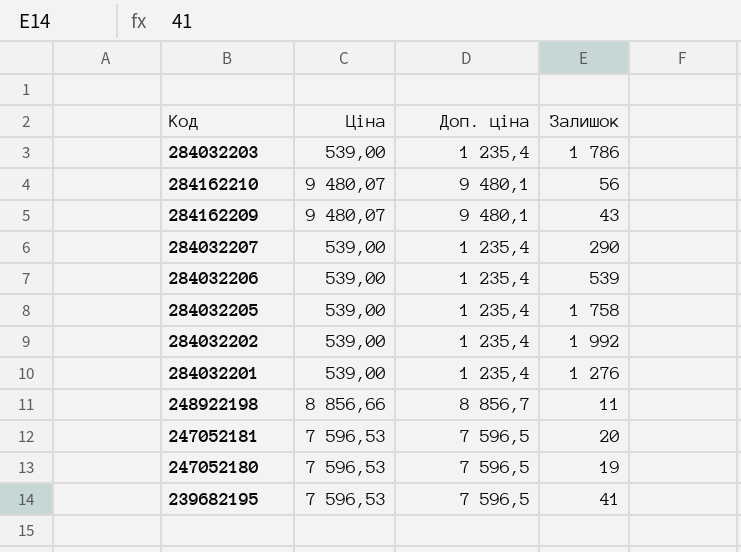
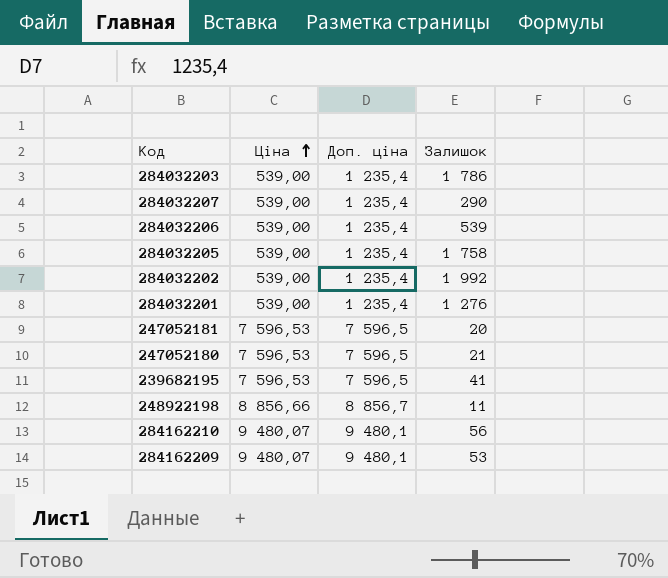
row order: none -> Ціна ascending
247052180 | Залишок: 19 -> 21
284162209 | Залишок: 43 -> 53

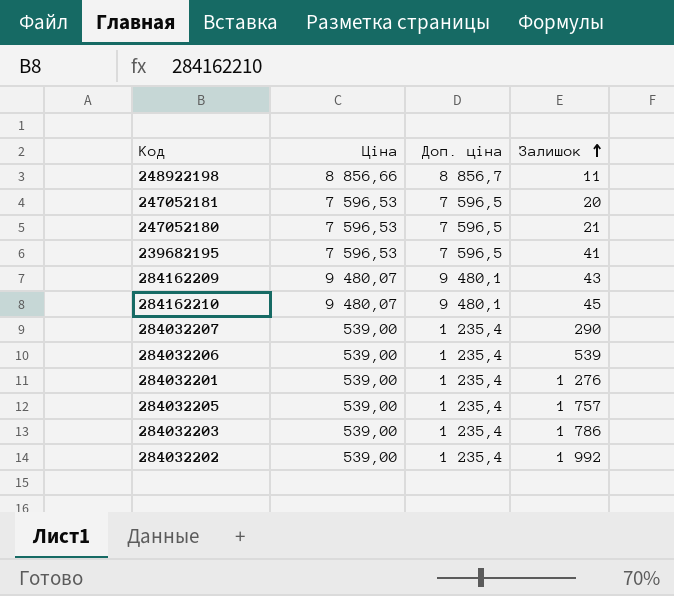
row order: Ціна ascending -> Залишок ascending
284162209 | Залишок: 53 -> 43
284162210 | Залишок: 56 -> 45
284032205 | Залишок: 1 758 -> 1 757

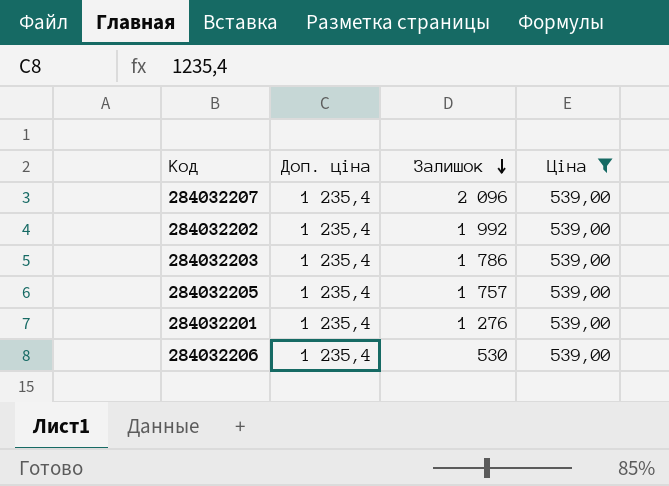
filter: none -> Ціна = 539,00
row order: Залишок ascending -> Залишок descending
column Ціна | position: 2 -> 4
284032207 | Залишок: 290 -> 2 096
284032206 | Залишок: 539 -> 530

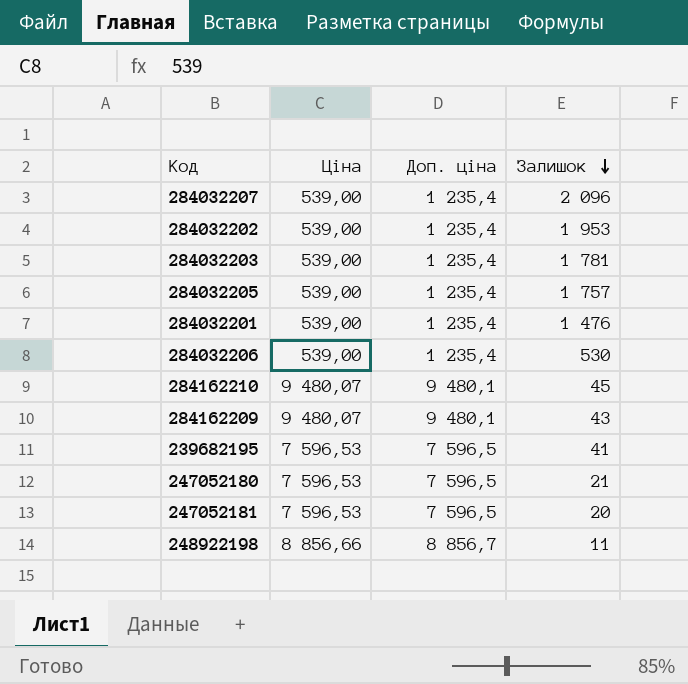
filter: Ціна = 539,00 -> none
column Ціна | position: 4 -> 2
284032202 | Залишок: 1 992 -> 1 953
284032203 | Залишок: 1 786 -> 1 781
284032201 | Залишок: 1 276 -> 1 476

